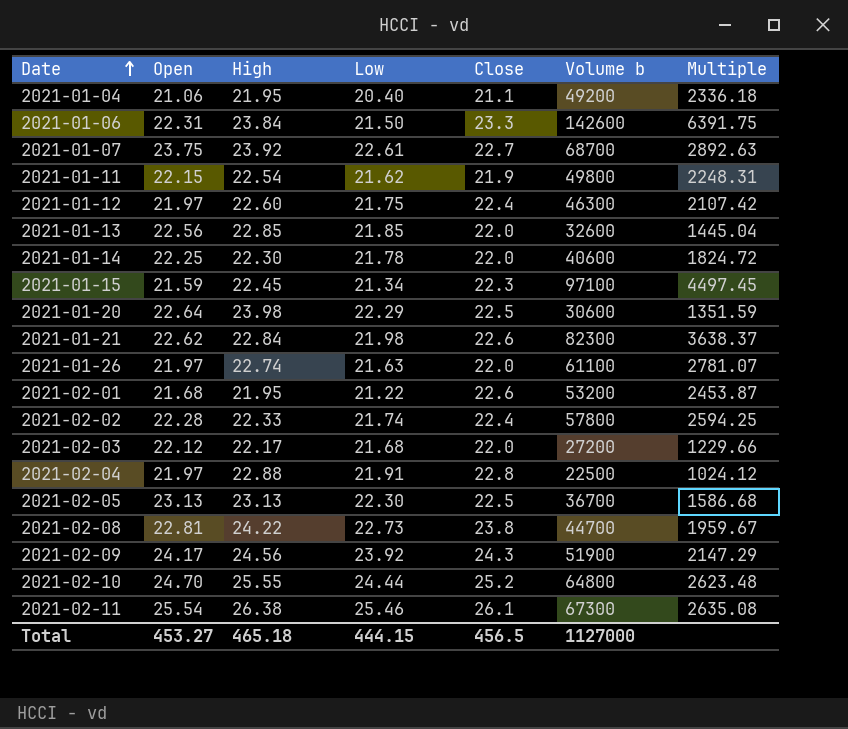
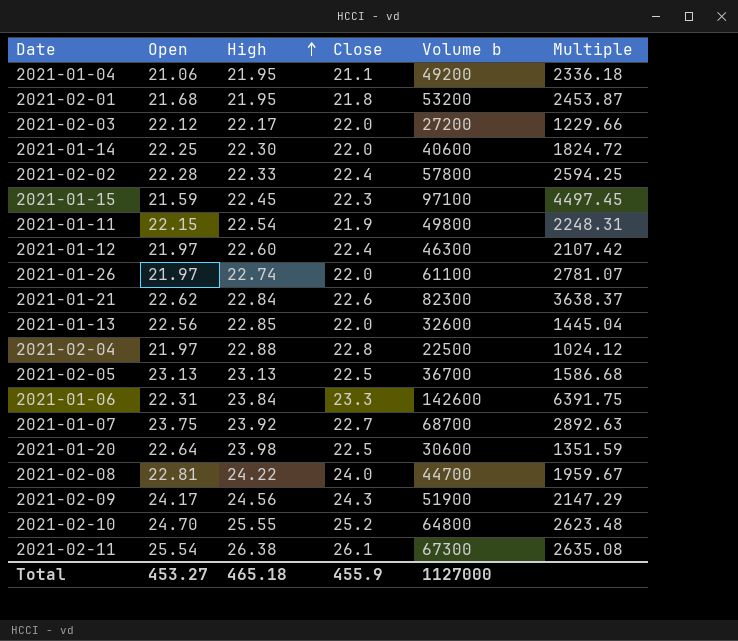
row order: Date ascending -> High ascending
column Low | position: 4 -> none
2021-02-01 | Close: 22.6 -> 21.8
2021-02-08 | Close: 23.8 -> 24.0
Total | Close: 456.5 -> 455.9

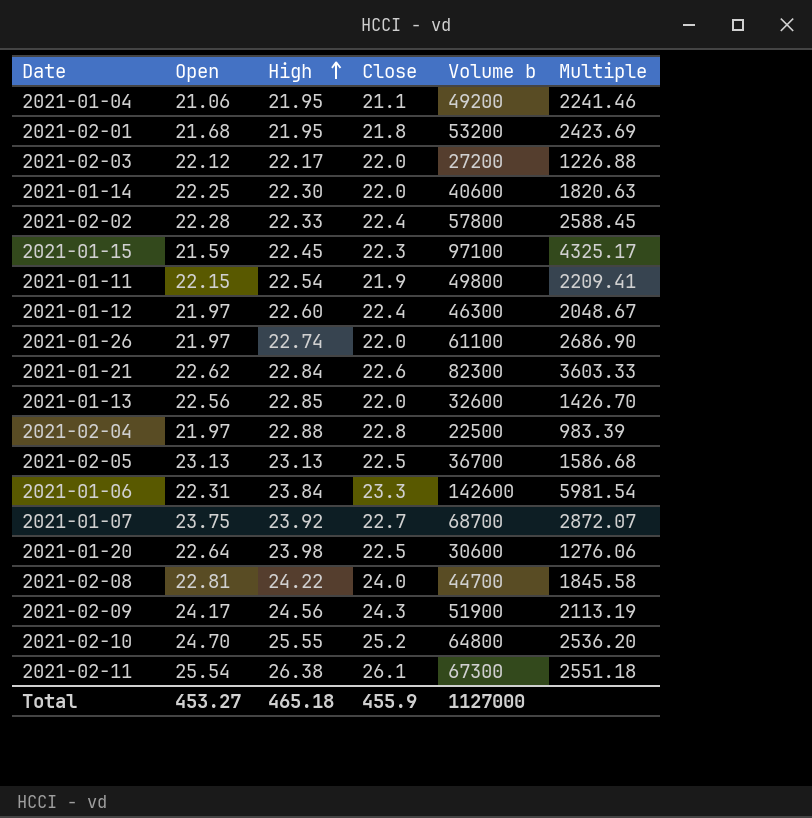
column Multiple | formula: [Volume b] / [Open] -> [Volume b] / [High]

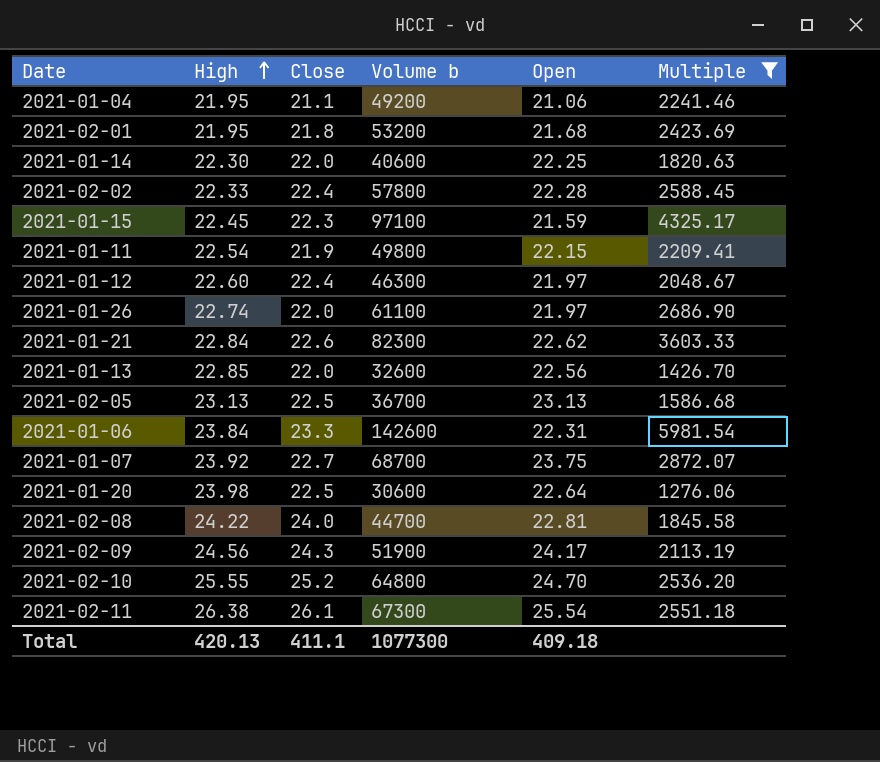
filter: none -> Multiple >= 1276.06
column Open | position: 2 -> 5
Total | High: 465.18 -> 420.13
Total | Close: 455.9 -> 411.1
Total | Volume b: 1127000 -> 1077300
Total | Open: 453.27 -> 409.18

